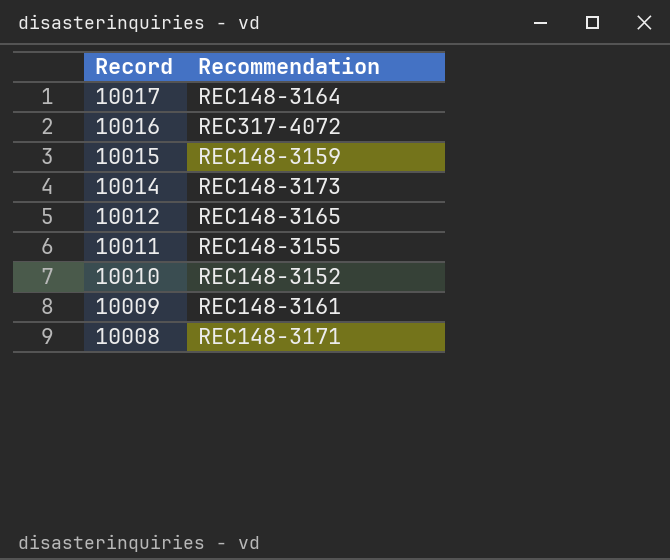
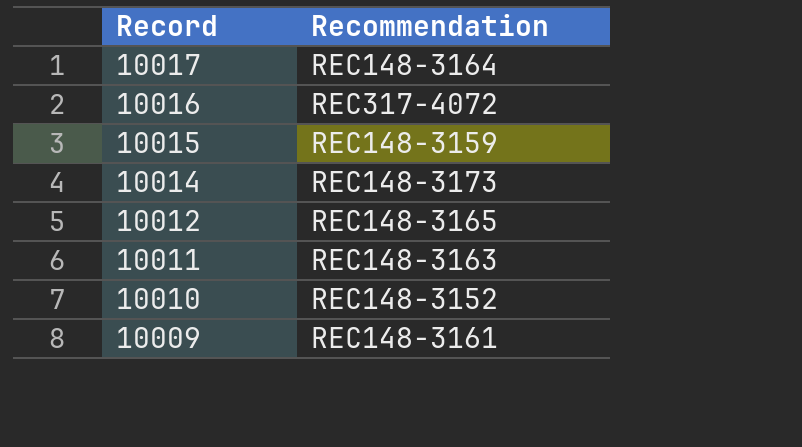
row 10008: REC148-3171 -> none
10011 | Recommendation: REC148-3155 -> REC148-3163

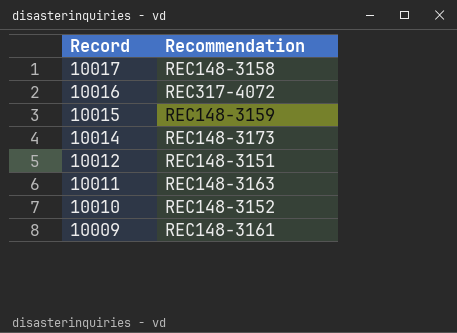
10017 | Recommendation: REC148-3164 -> REC148-3158
10012 | Recommendation: REC148-3165 -> REC148-3151

